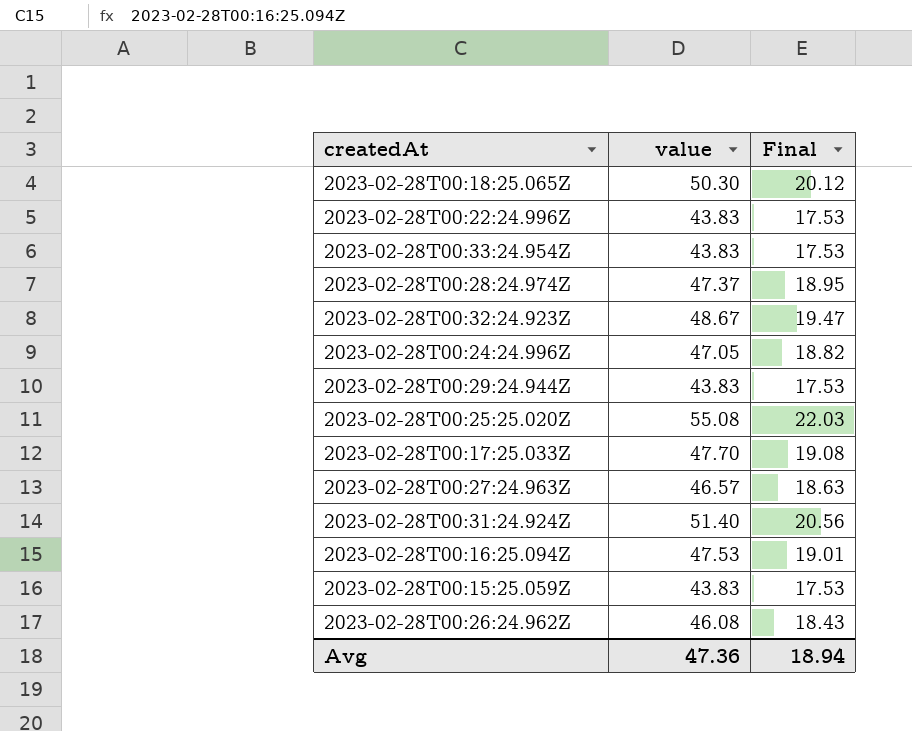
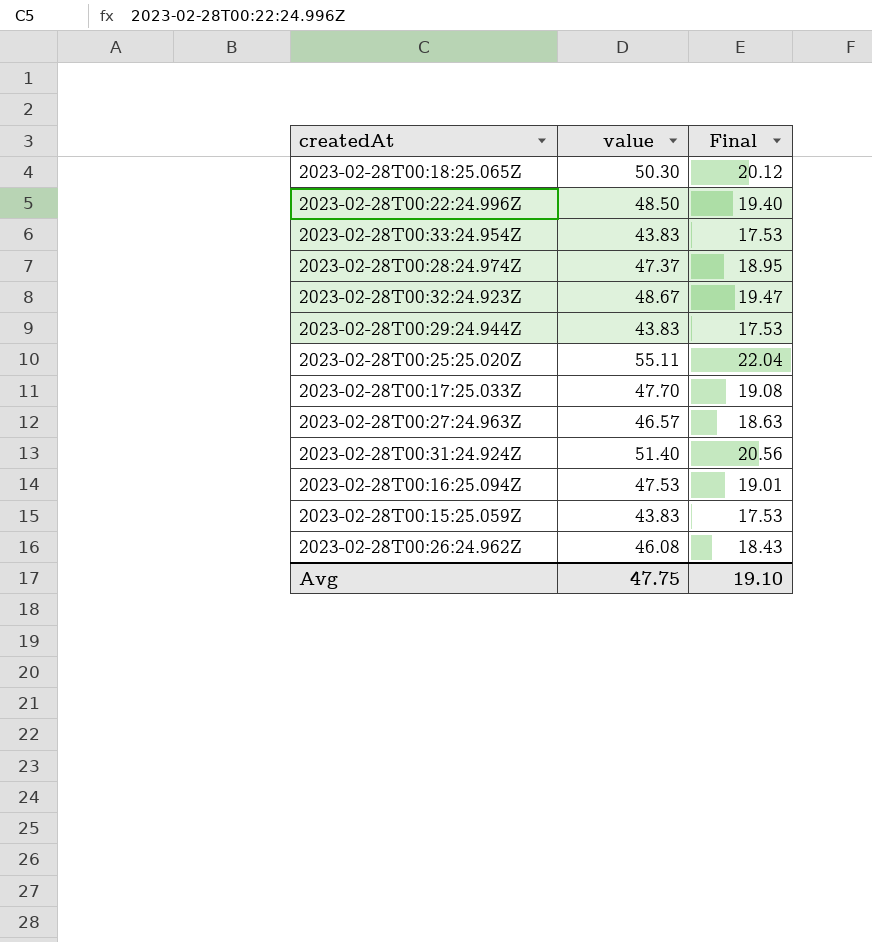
row 2023-02-28T00:24:24.996Z: 47.05 | 18.82 -> none
2023-02-28T00:22:24.996Z | value: 43.83 -> 48.50
2023-02-28T00:22:24.996Z | Final: 17.53 -> 19.40
2023-02-28T00:25:25.020Z | value: 55.08 -> 55.11
2023-02-28T00:25:25.020Z | Final: 22.03 -> 22.04
Avg | value: 47.36 -> 47.75
Avg | Final: 18.94 -> 19.10

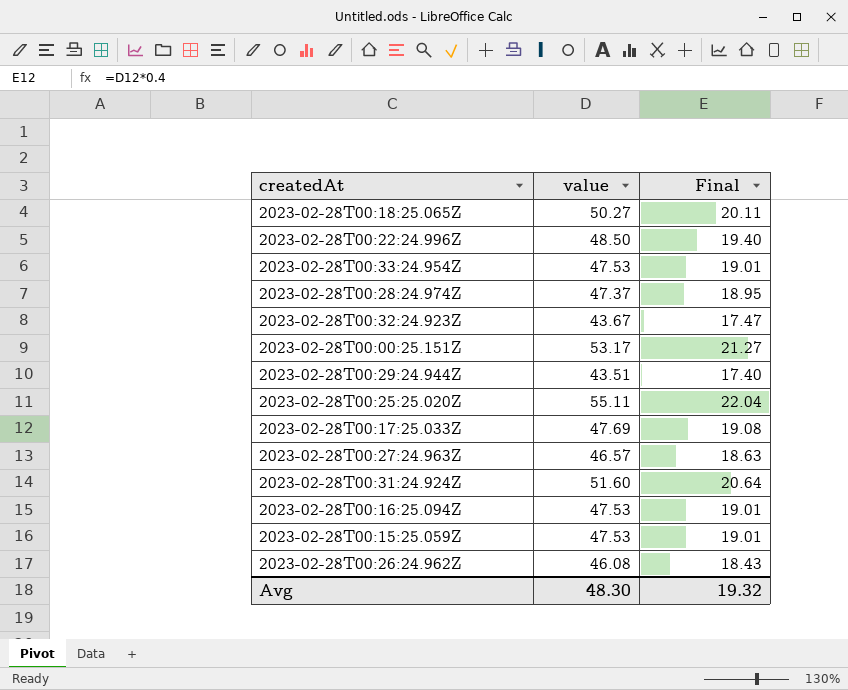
2023-02-28T00:18:25.065Z | value: 50.30 -> 50.27
2023-02-28T00:18:25.065Z | Final: 20.12 -> 20.11
2023-02-28T00:33:24.954Z | value: 43.83 -> 47.53
2023-02-28T00:33:24.954Z | Final: 17.53 -> 19.01
2023-02-28T00:32:24.923Z | value: 48.67 -> 43.67
2023-02-28T00:32:24.923Z | Final: 19.47 -> 17.47
row 2023-02-28T00:00:25.151Z: none -> 53.17 | 21.27
2023-02-28T00:29:24.944Z | value: 43.83 -> 43.51
2023-02-28T00:29:24.944Z | Final: 17.53 -> 17.40
2023-02-28T00:17:25.033Z | value: 47.70 -> 47.69
2023-02-28T00:31:24.924Z | value: 51.40 -> 51.60
2023-02-28T00:31:24.924Z | Final: 20.56 -> 20.64
2023-02-28T00:15:25.059Z | value: 43.83 -> 47.53
2023-02-28T00:15:25.059Z | Final: 17.53 -> 19.01
Avg | value: 47.75 -> 48.30
Avg | Final: 19.10 -> 19.32

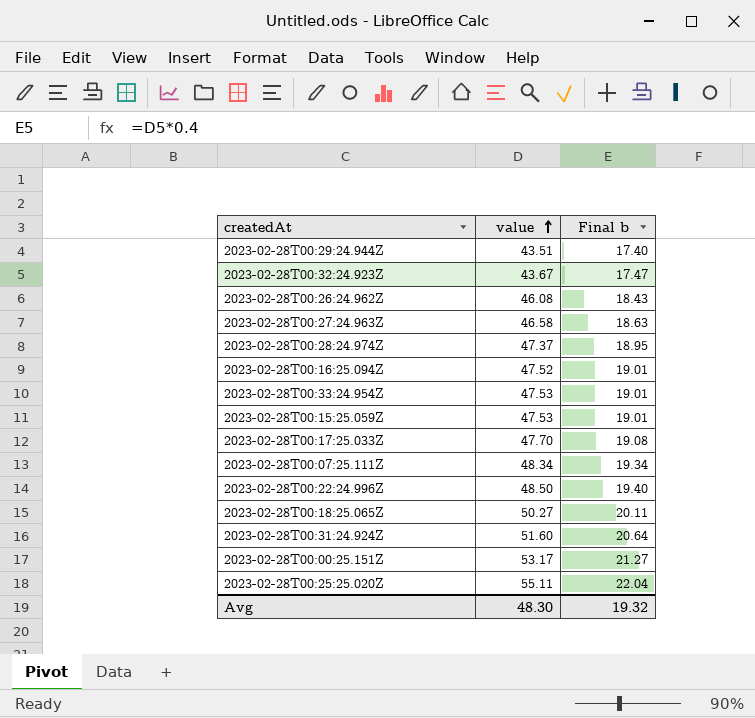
row order: none -> value ascending
column name: Final -> Final b
2023-02-28T00:27:24.963Z | value: 46.57 -> 46.58
2023-02-28T00:16:25.094Z | value: 47.53 -> 47.52
2023-02-28T00:17:25.033Z | value: 47.69 -> 47.70
row 2023-02-28T00:07:25.111Z: none -> 48.34 | 19.34

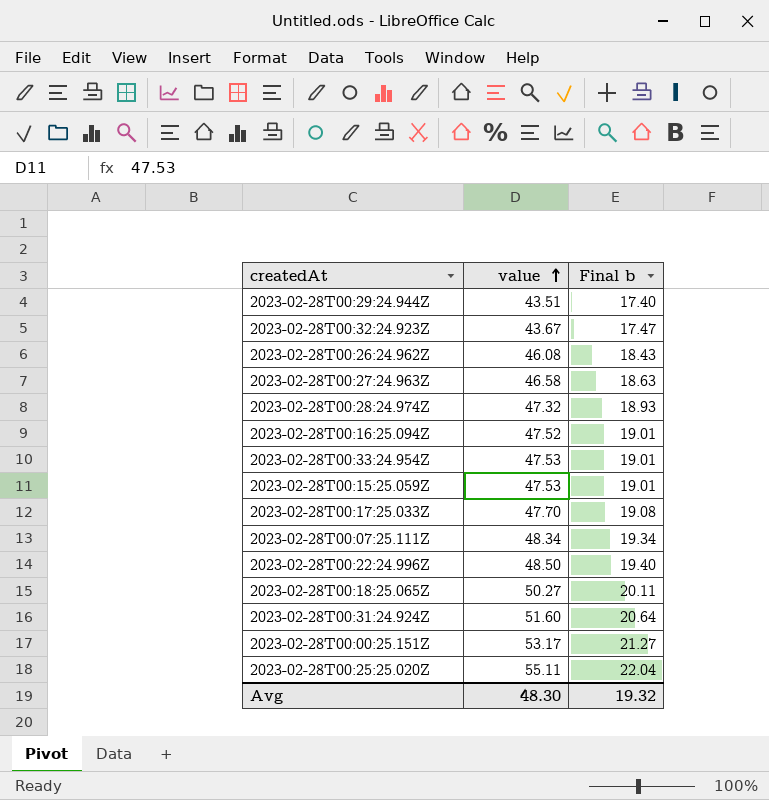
2023-02-28T00:28:24.974Z | value: 47.37 -> 47.32
2023-02-28T00:28:24.974Z | Final b: 18.95 -> 18.93

